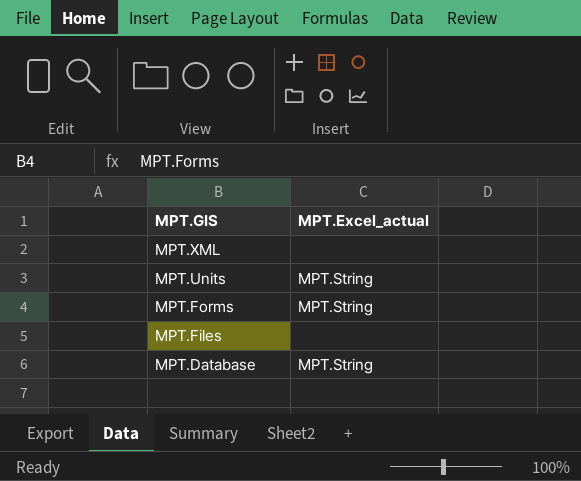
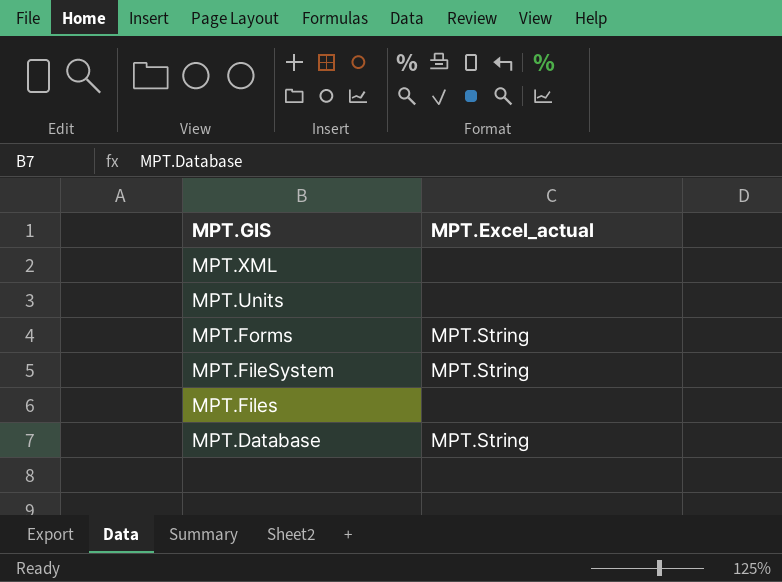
MPT.Units | MPT.Excel_actual: MPT.String -> none
row MPT.FileSystem: none -> MPT.String

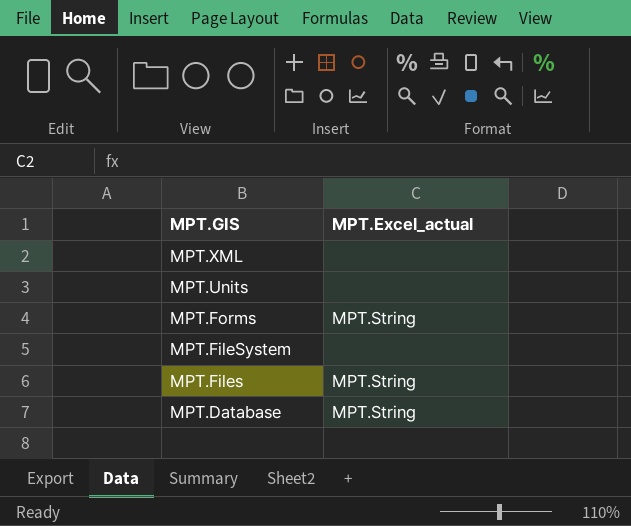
MPT.FileSystem | MPT.Excel_actual: MPT.String -> none
MPT.Files | MPT.Excel_actual: none -> MPT.String

